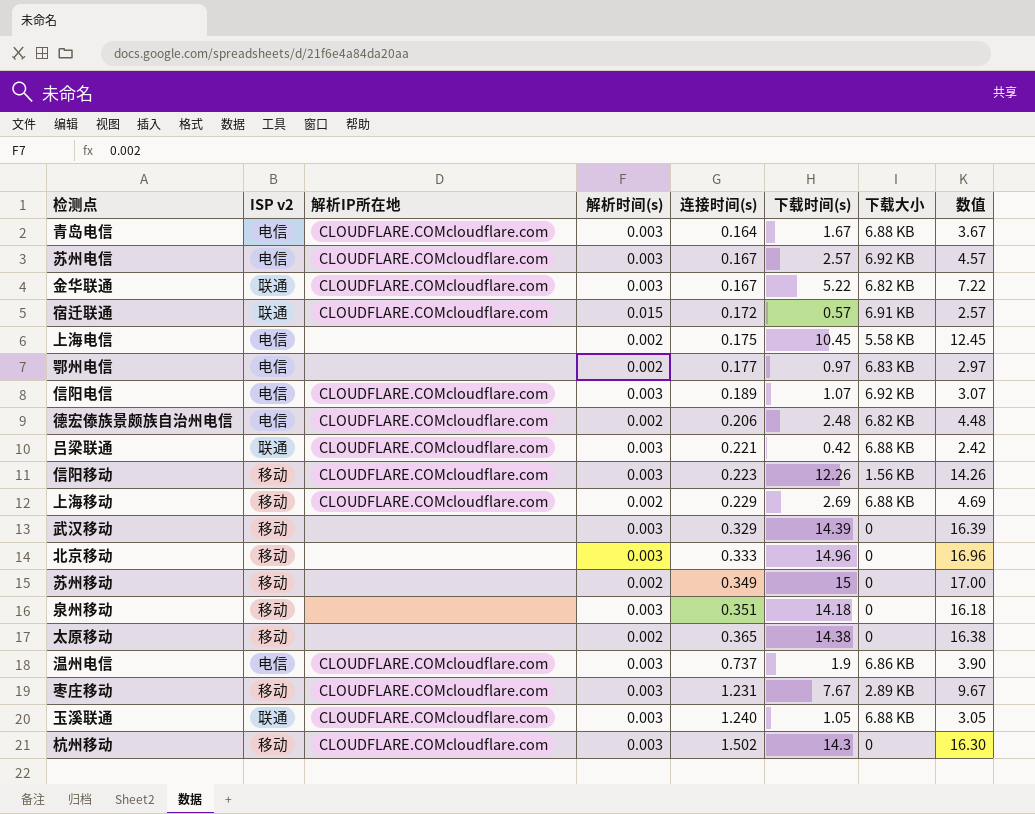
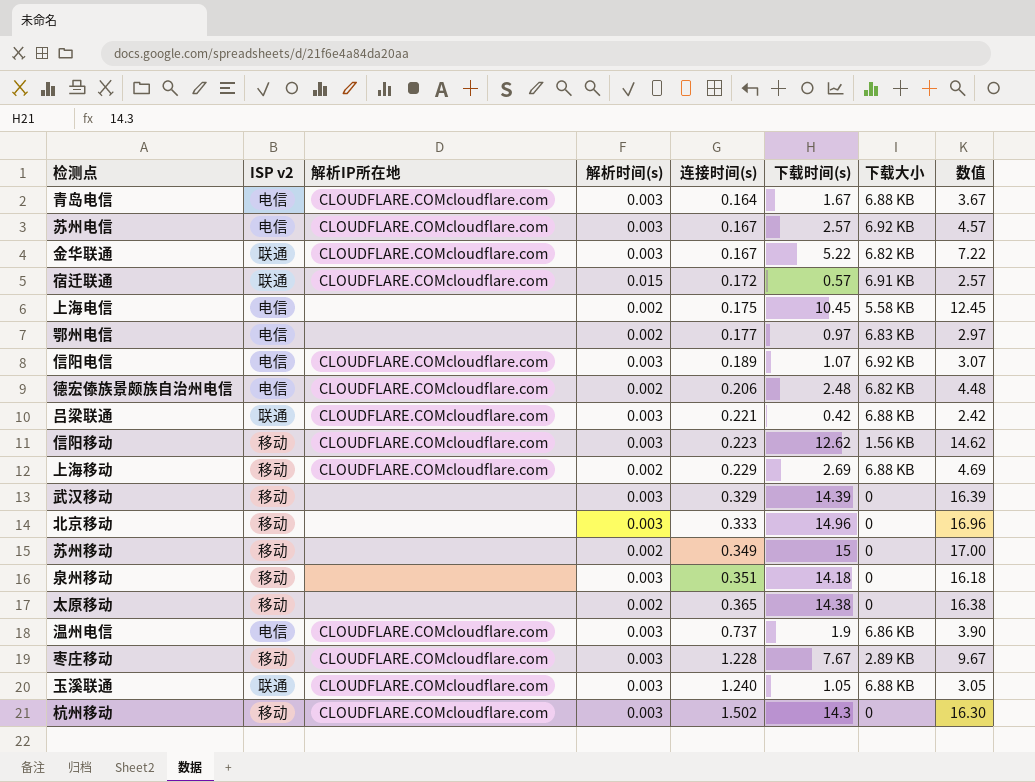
信阳移动 | 下载时间(s): 12.26 -> 12.62
信阳移动 | 数值: 14.26 -> 14.62
枣庄移动 | 连接时间(s): 1.231 -> 1.228

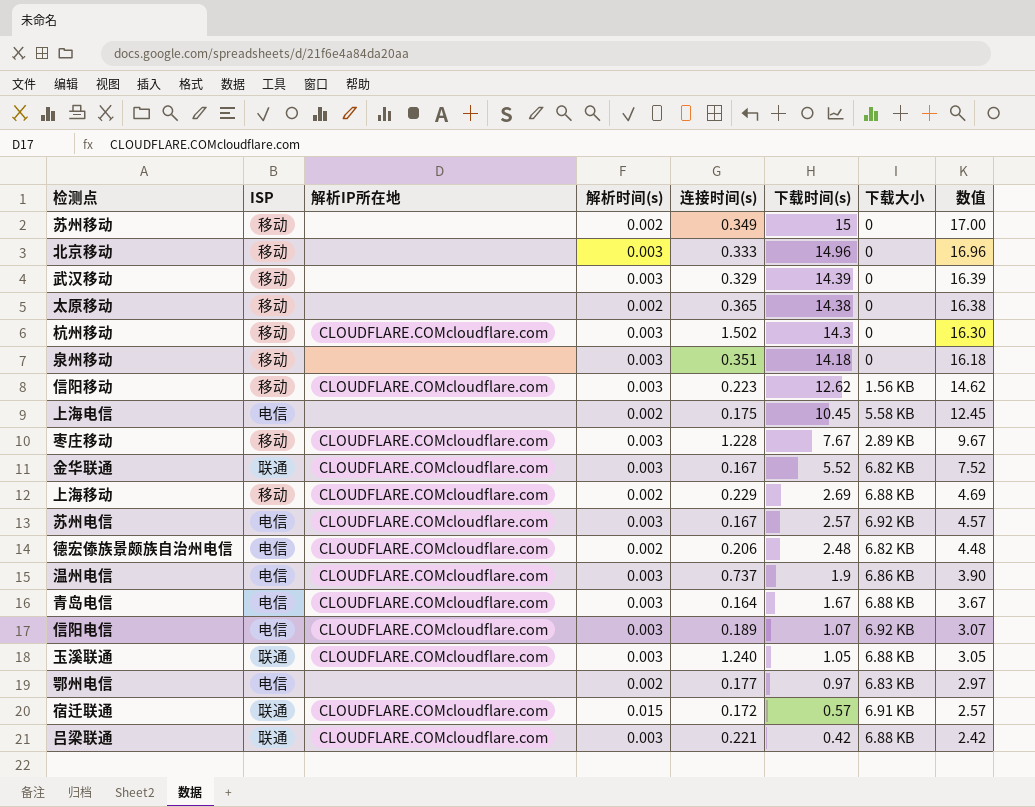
row order: 连接时间(s) ascending -> 下载时间(s) descending
column name: ISP v2 -> ISP
金华联通 | 下载时间(s): 5.22 -> 5.52
金华联通 | 数值: 7.22 -> 7.52

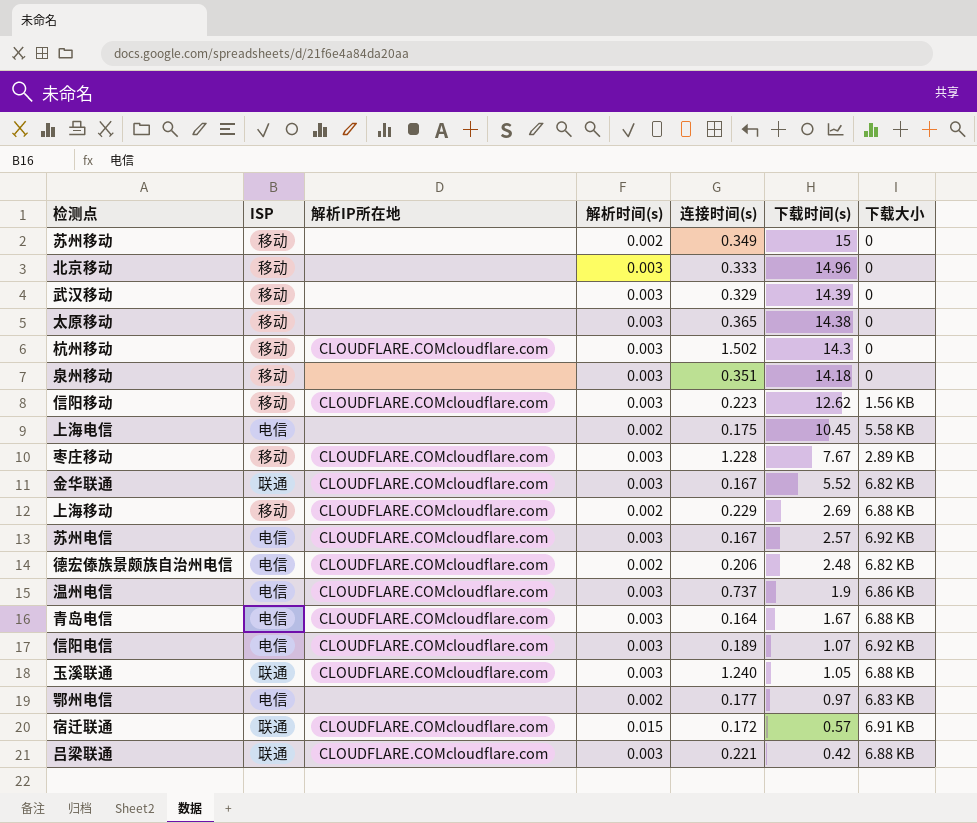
column 数值 | formula: [下载时间(s)] + 2 -> none
太原移动 | 解析时间(s): 0.002 -> 0.003

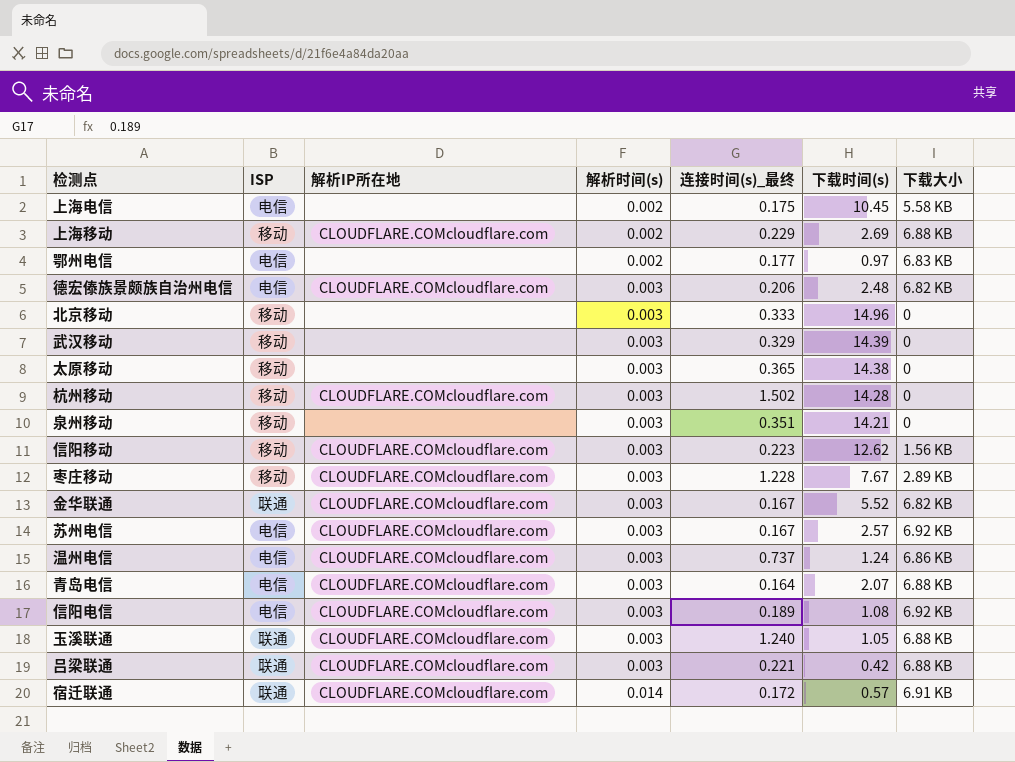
row order: 下载时间(s) descending -> 解析时间(s) ascending
column name: 连接时间(s) -> 连接时间(s)_最终
row 苏州移动: 移动 | none | 0.002 | 0.349 | 15 | 0 -> none
德宏傣族景颇族自治州电信 | 解析时间(s): 0.002 -> 0.003
杭州移动 | 下载时间(s): 14.3 -> 14.28
泉州移动 | 下载时间(s): 14.18 -> 14.21
温州电信 | 下载时间(s): 1.9 -> 1.24
青岛电信 | 下载时间(s): 1.67 -> 2.07
信阳电信 | 下载时间(s): 1.07 -> 1.08
宿迁联通 | 解析时间(s): 0.015 -> 0.014

